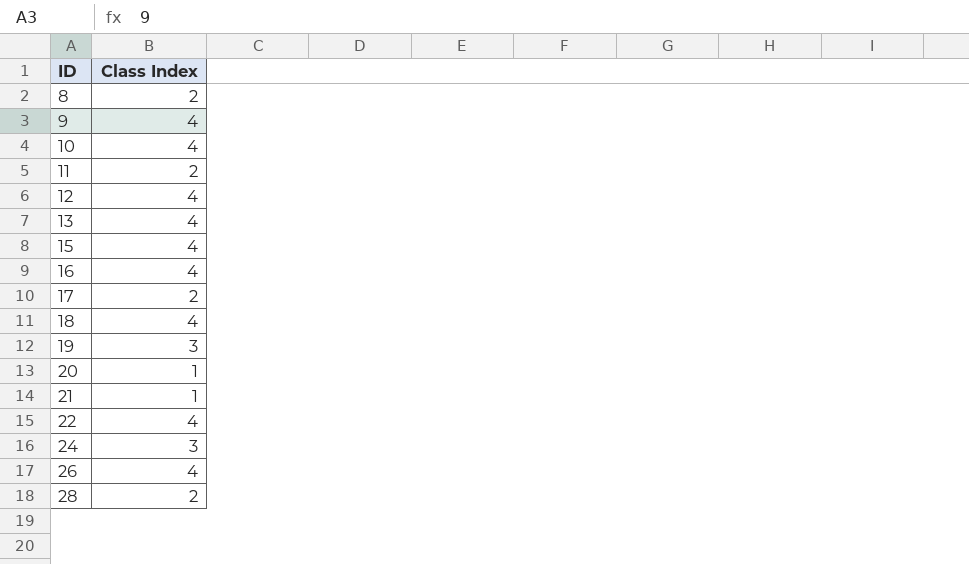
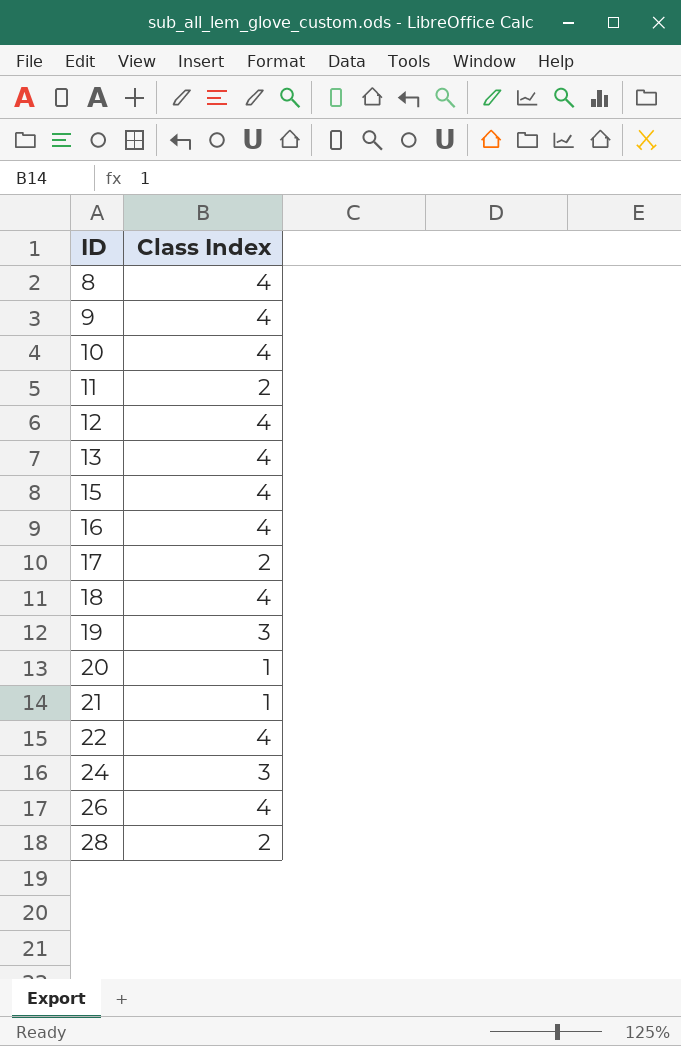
8 | Class Index: 2 -> 4

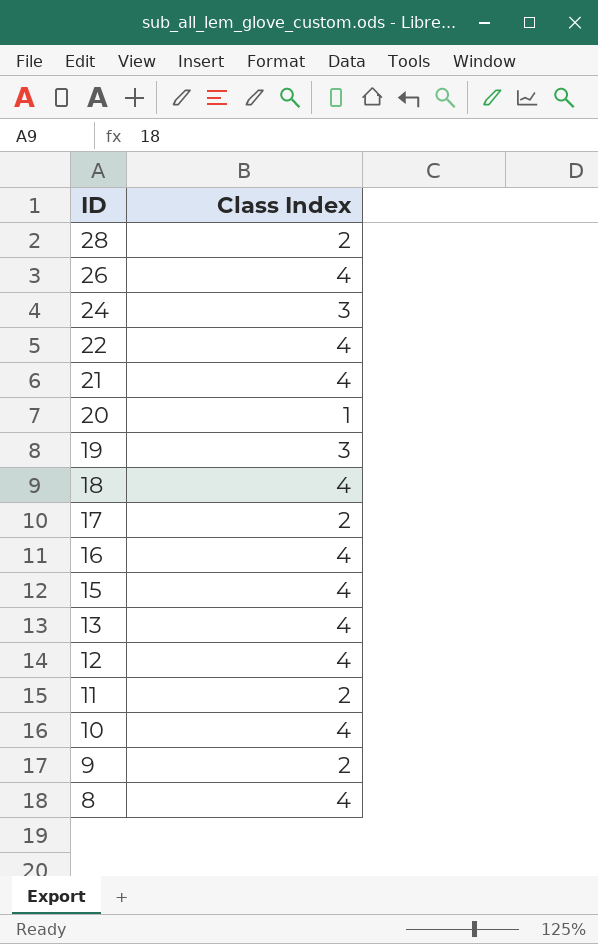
row order: ID ascending -> ID descending
21 | Class Index: 1 -> 4
9 | Class Index: 4 -> 2

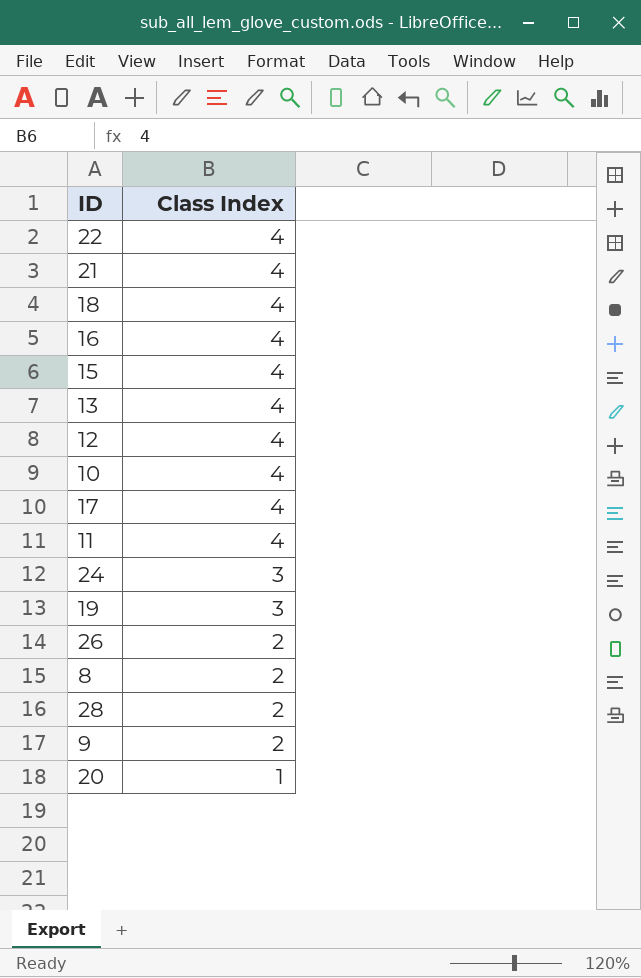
row order: ID descending -> Class Index descending
17 | Class Index: 2 -> 4
11 | Class Index: 2 -> 4
26 | Class Index: 4 -> 2
8 | Class Index: 4 -> 2

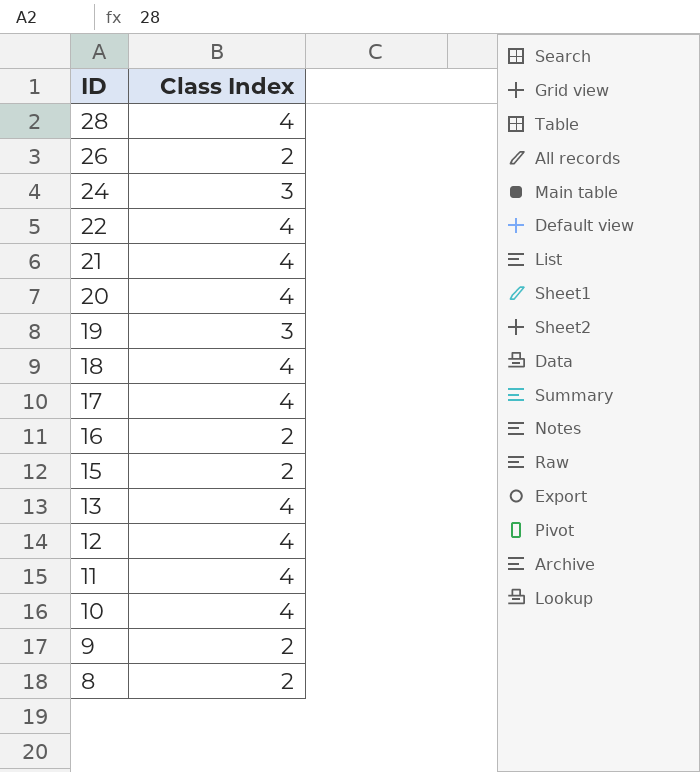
row order: Class Index descending -> ID descending
28 | Class Index: 2 -> 4
20 | Class Index: 1 -> 4
16 | Class Index: 4 -> 2
15 | Class Index: 4 -> 2

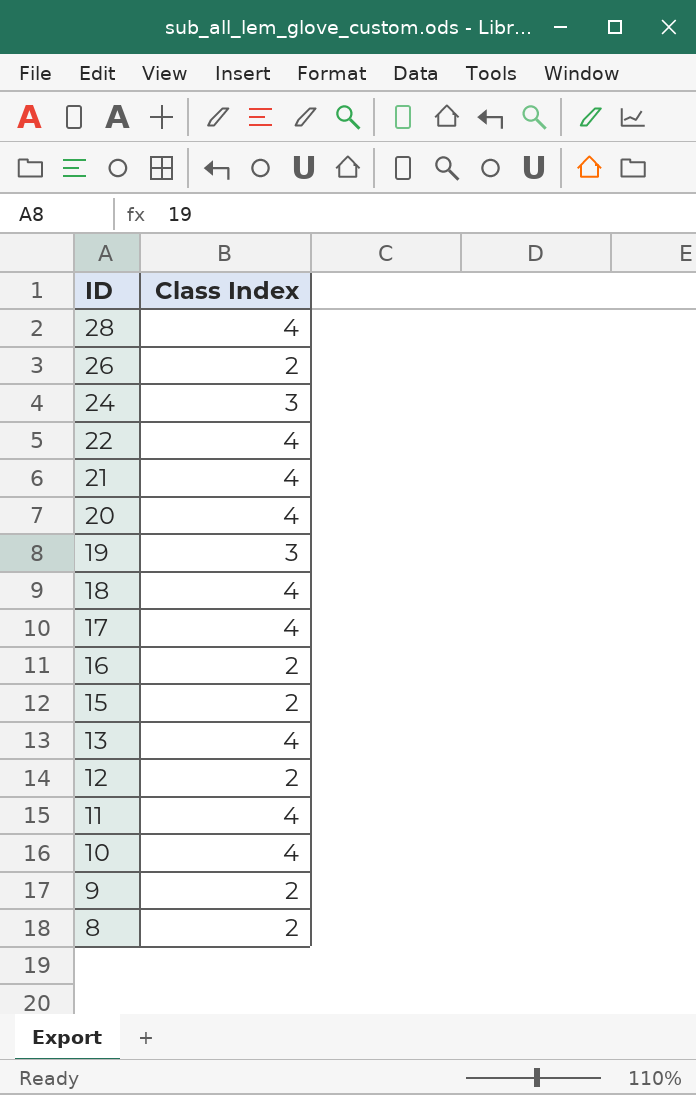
12 | Class Index: 4 -> 2

